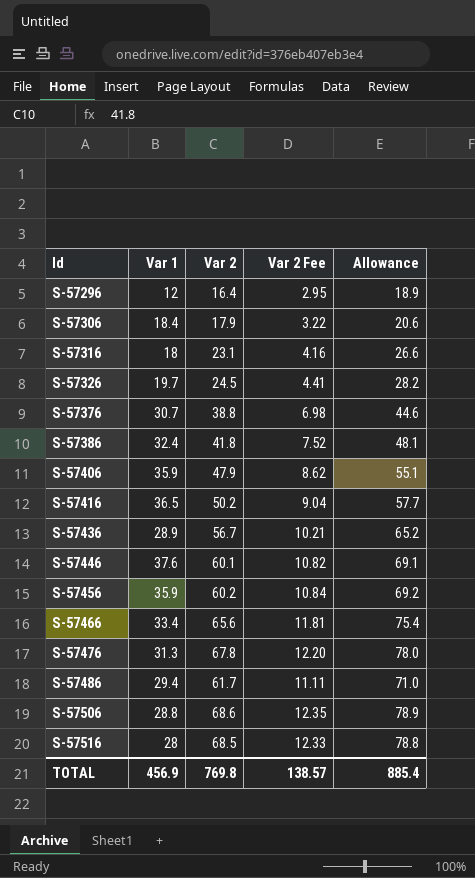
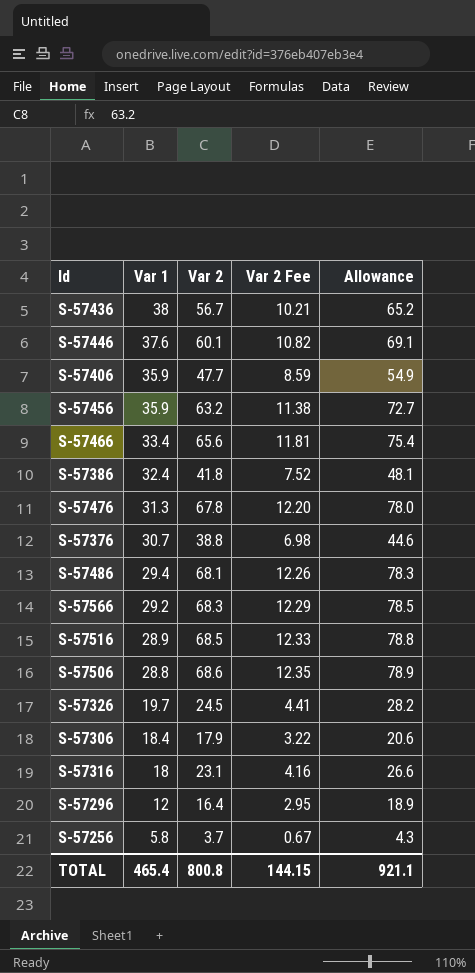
row order: Id ascending -> Var 1 descending
row S-57416: 36.5 | 50.2 | 9.04 | 57.7 -> none
S-57436 | Var 1: 28.9 -> 38
S-57406 | Var 2: 47.9 -> 47.7
S-57406 | Var 2 Fee: 8.62 -> 8.59
S-57406 | Allowance: 55.1 -> 54.9
S-57456 | Var 2: 60.2 -> 63.2
S-57456 | Var 2 Fee: 10.84 -> 11.38
S-57456 | Allowance: 69.2 -> 72.7
S-57486 | Var 2: 61.7 -> 68.1
S-57486 | Var 2 Fee: 11.11 -> 12.26
S-57486 | Allowance: 71.0 -> 78.3
row S-57566: none -> 29.2 | 68.3 | 12.29 | 78.5
S-57516 | Var 1: 28 -> 28.9
row S-57256: none -> 5.8 | 3.7 | 0.67 | 4.3
TOTAL | Var 1: 456.9 -> 465.4
TOTAL | Var 2: 769.8 -> 800.8
TOTAL | Var 2 Fee: 138.57 -> 144.15
TOTAL | Allowance: 885.4 -> 921.1

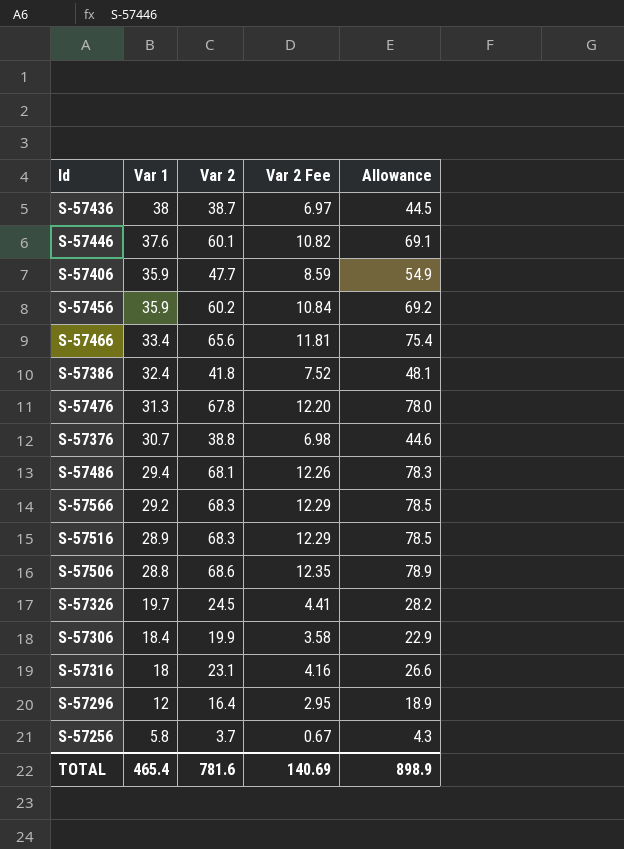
S-57436 | Var 2: 56.7 -> 38.7
S-57436 | Var 2 Fee: 10.21 -> 6.97
S-57436 | Allowance: 65.2 -> 44.5
S-57456 | Var 2: 63.2 -> 60.2
S-57456 | Var 2 Fee: 11.38 -> 10.84
S-57456 | Allowance: 72.7 -> 69.2
S-57516 | Var 2: 68.5 -> 68.3
S-57516 | Var 2 Fee: 12.33 -> 12.29
S-57516 | Allowance: 78.8 -> 78.5
S-57306 | Var 2: 17.9 -> 19.9
S-57306 | Var 2 Fee: 3.22 -> 3.58
S-57306 | Allowance: 20.6 -> 22.9
TOTAL | Var 2: 800.8 -> 781.6
TOTAL | Var 2 Fee: 144.15 -> 140.69
TOTAL | Allowance: 921.1 -> 898.9

